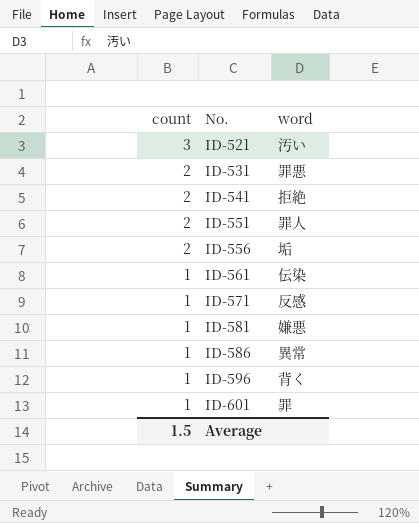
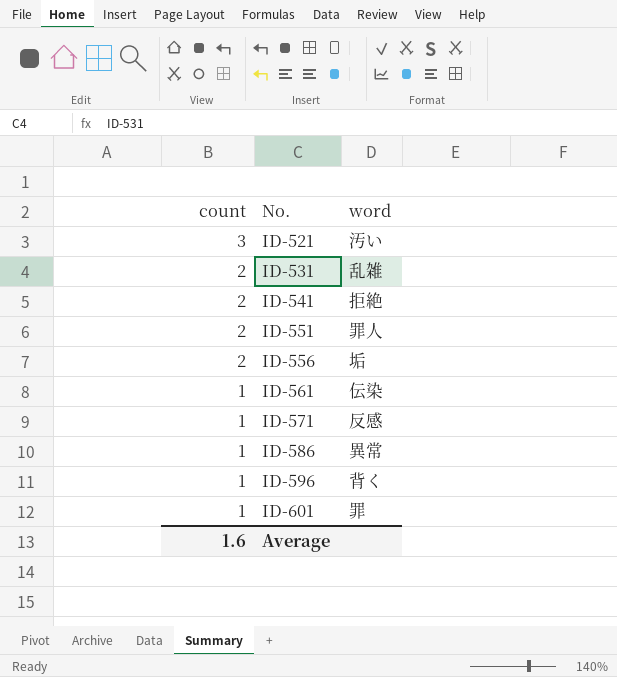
row ID-581: 1 | 嫌悪 -> none
ID-531 | word: 罪悪 -> 乱雑
Average | count: 1.5 -> 1.6

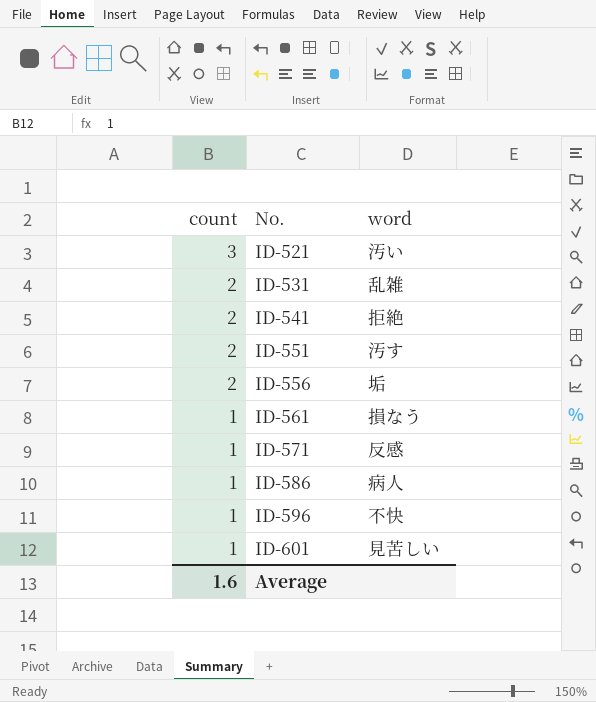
ID-551 | word: 罪人 -> 汚す
ID-561 | word: 伝染 -> 損なう
ID-586 | word: 異常 -> 病人
ID-596 | word: 背く -> 不快
ID-601 | word: 罪 -> 見苦しい

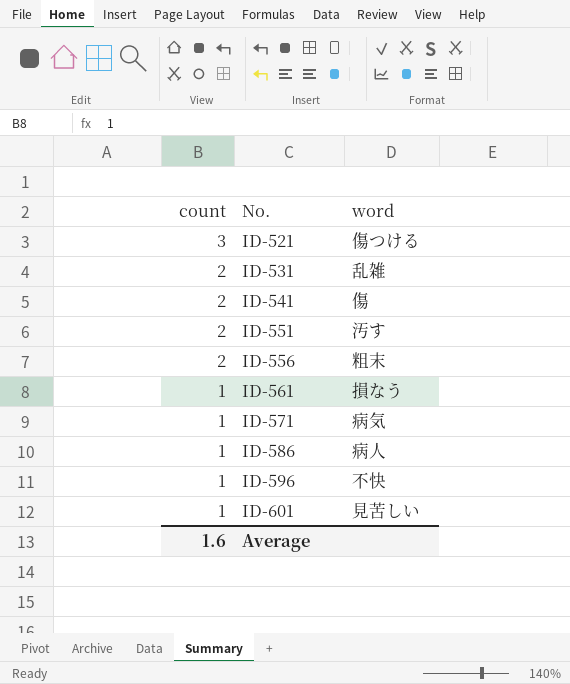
ID-521 | word: 汚い -> 傷つける
ID-541 | word: 拒絶 -> 傷
ID-556 | word: 垢 -> 粗末
ID-571 | word: 反感 -> 病気

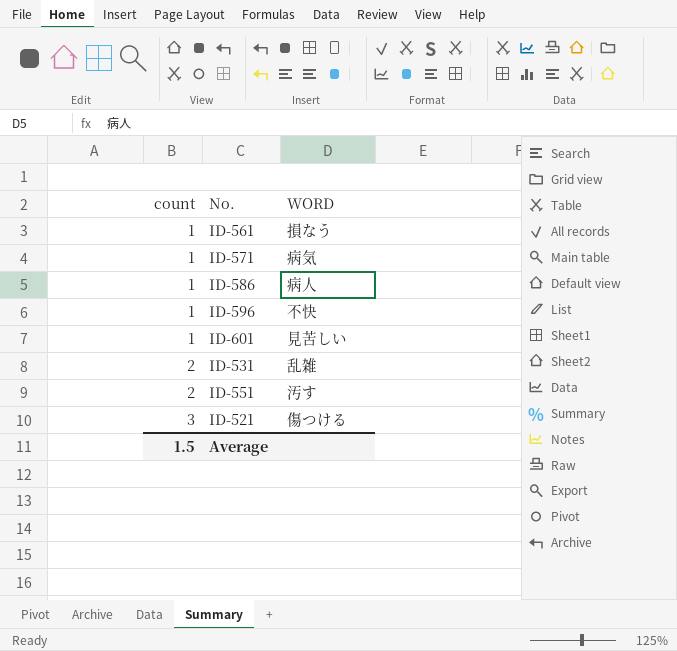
row order: count descending -> count ascending
column name: word -> WORD
row ID-541: 2 | 傷 -> none
row ID-556: 2 | 粗末 -> none
Average | count: 1.6 -> 1.5

